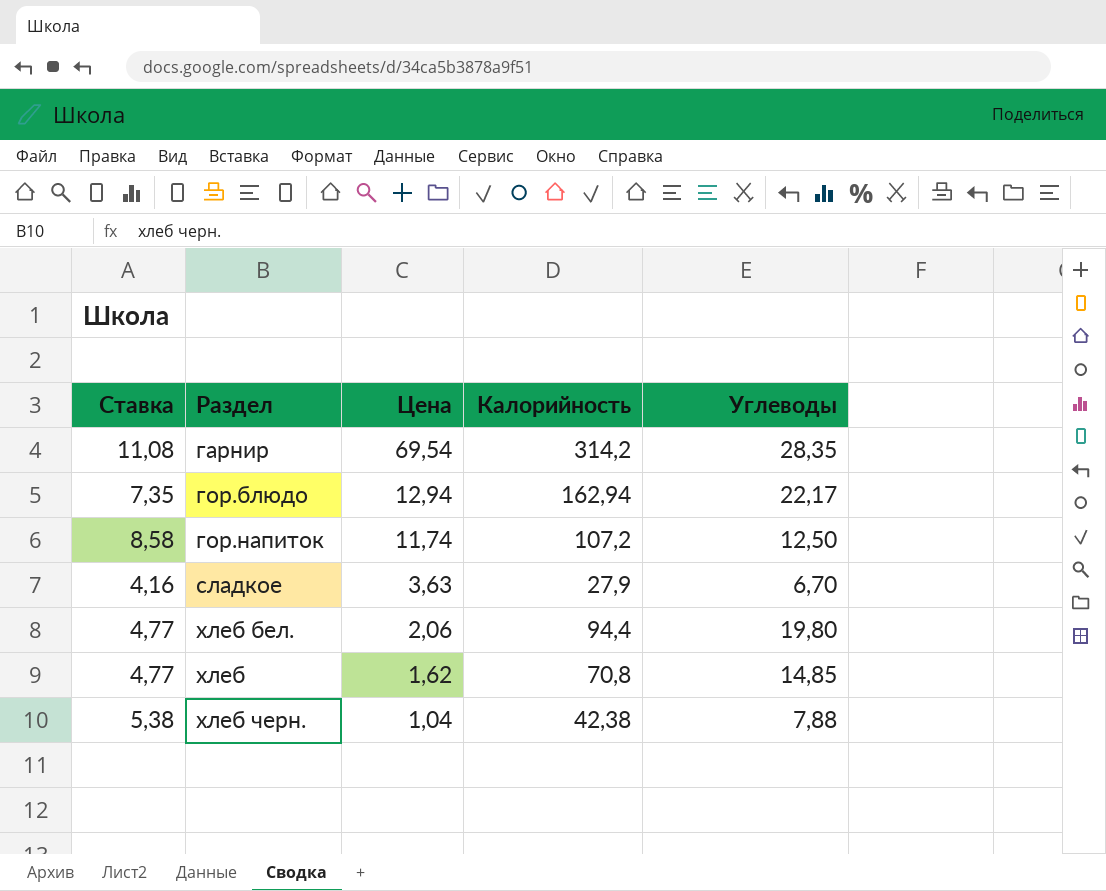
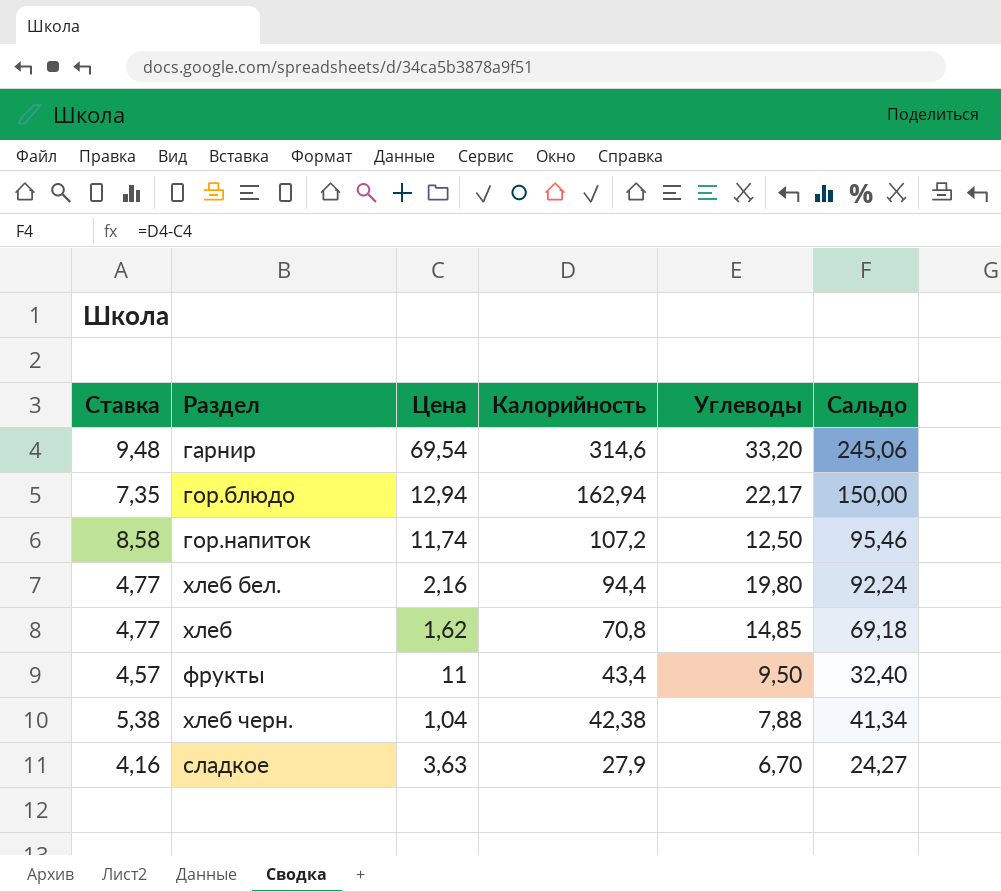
row order: Цена descending -> Калорийность descending
column Сальдо | formula: none -> [Калорийность] - [Цена]
гарнир | Ставка: 11,08 -> 9,48
гарнир | Калорийность: 314,2 -> 314,6
гарнир | Углеводы: 28,35 -> 33,20
хлеб бел. | Цена: 2,06 -> 2,16
row фрукты: none -> 4,57 | 11 | 43,4 | 9,50 | 32,40

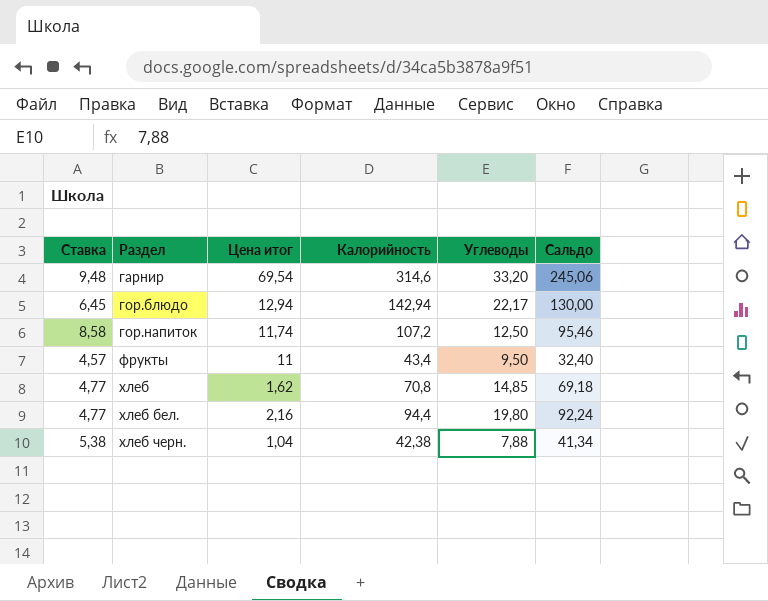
row order: Калорийность descending -> Раздел ascending
column name: Цена -> Цена итог
row сладкое: 4,16 | 3,63 | 27,9 | 6,70 | 24,27 -> none
гор.блюдо | Ставка: 7,35 -> 6,45
гор.блюдо | Калорийность: 162,94 -> 142,94
гор.блюдо | Сальдо: 150,00 -> 130,00

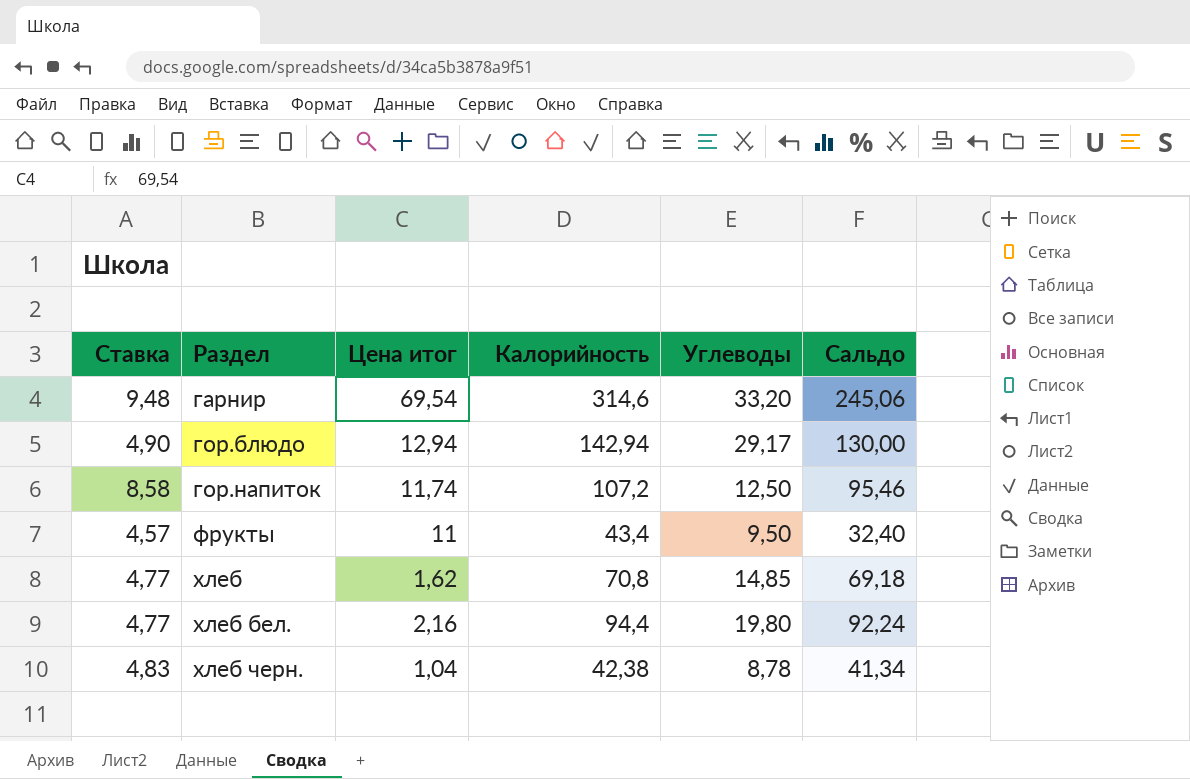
гор.блюдо | Ставка: 6,45 -> 4,90
гор.блюдо | Углеводы: 22,17 -> 29,17
хлеб черн. | Ставка: 5,38 -> 4,83
хлеб черн. | Углеводы: 7,88 -> 8,78

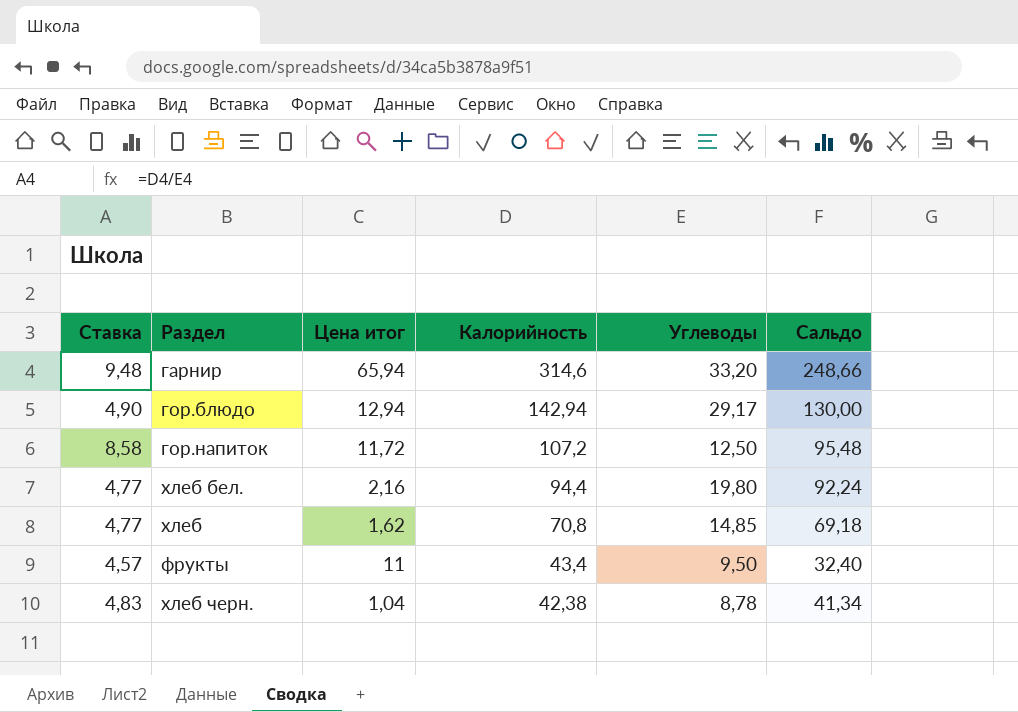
row order: Раздел ascending -> Калорийность descending
гарнир | Цена итог: 69,54 -> 65,94
гарнир | Сальдо: 245,06 -> 248,66
гор.напиток | Цена итог: 11,74 -> 11,72
гор.напиток | Сальдо: 95,46 -> 95,48

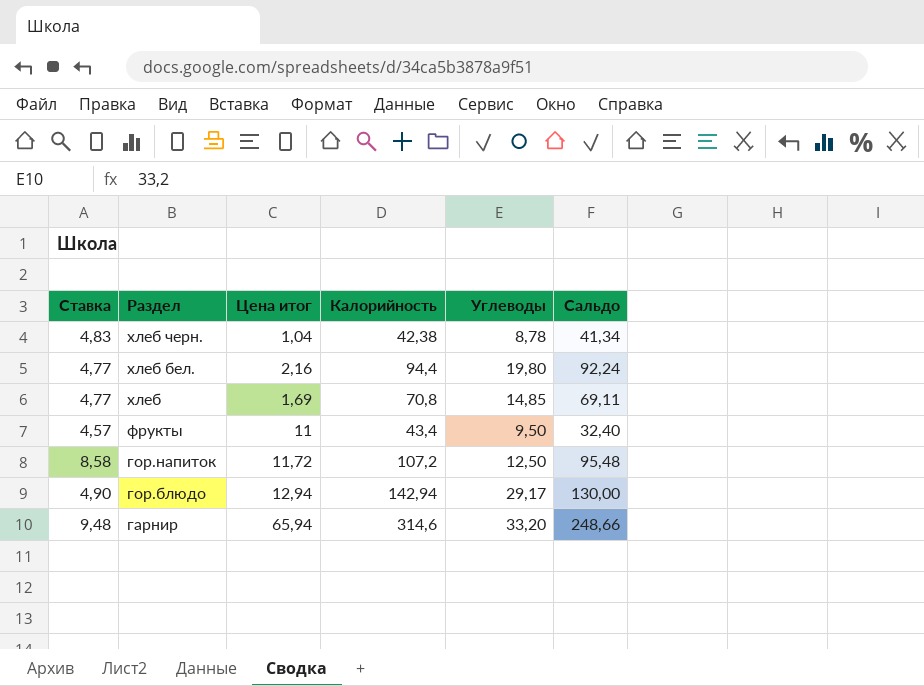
row order: Калорийность descending -> Раздел descending
хлеб | Цена итог: 1,62 -> 1,69
хлеб | Сальдо: 69,18 -> 69,11

